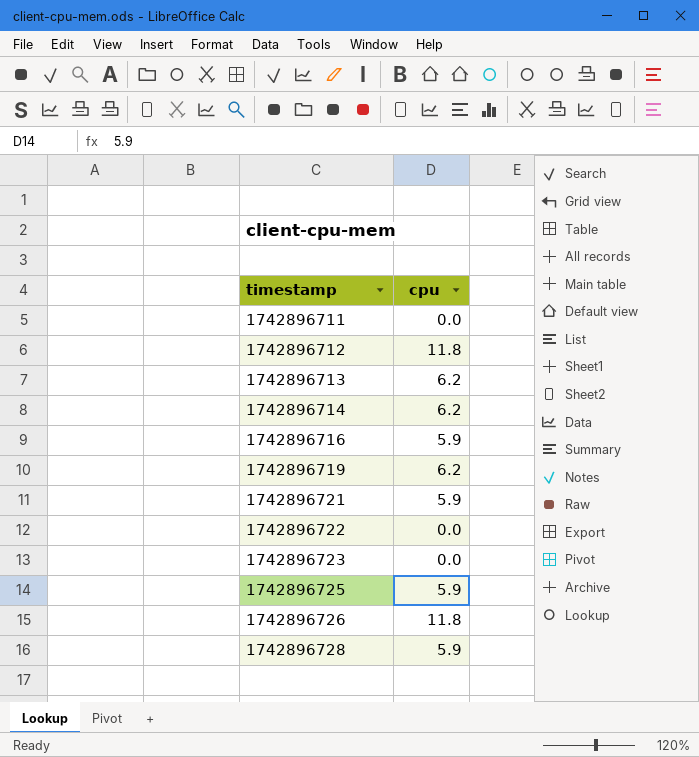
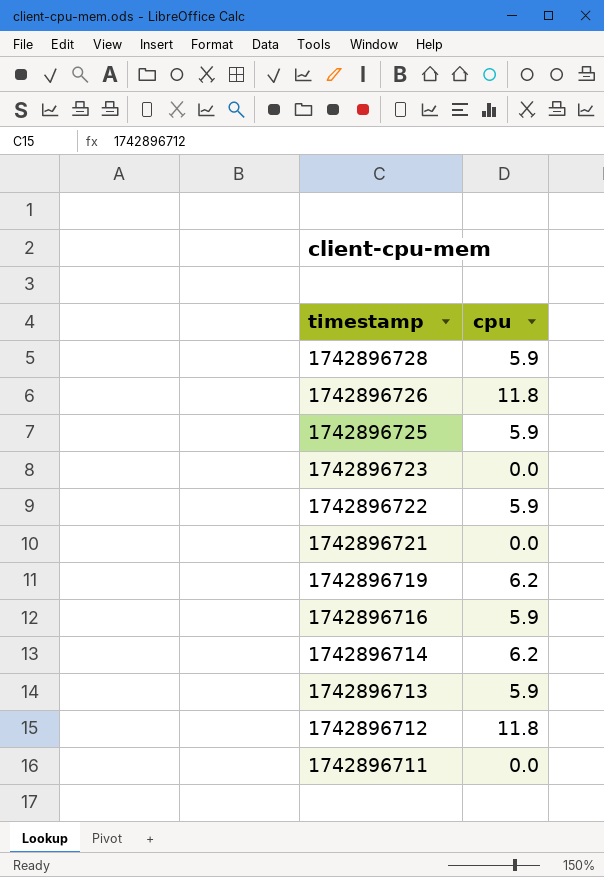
row order: timestamp ascending -> timestamp descending
1742896722 | cpu: 0.0 -> 5.9
1742896721 | cpu: 5.9 -> 0.0
1742896713 | cpu: 6.2 -> 5.9

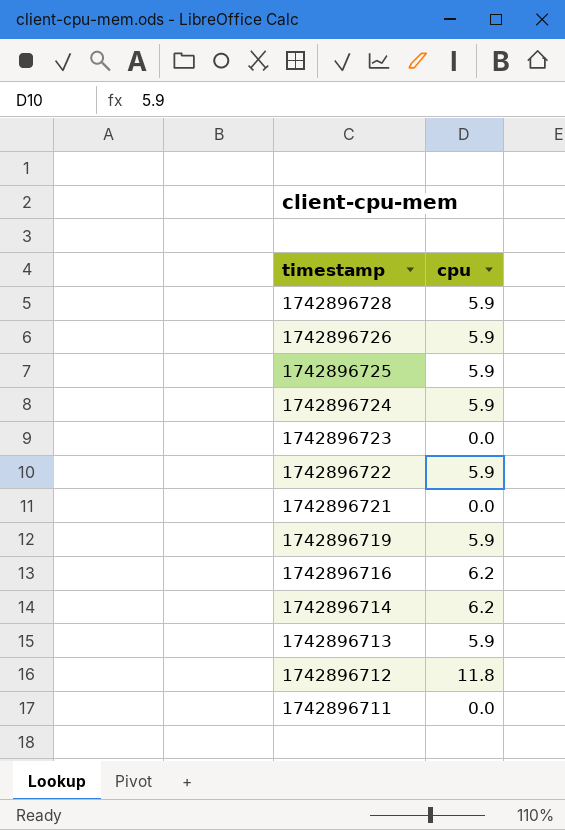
1742896726 | cpu: 11.8 -> 5.9
row 1742896724: none -> 5.9
1742896719 | cpu: 6.2 -> 5.9
1742896716 | cpu: 5.9 -> 6.2

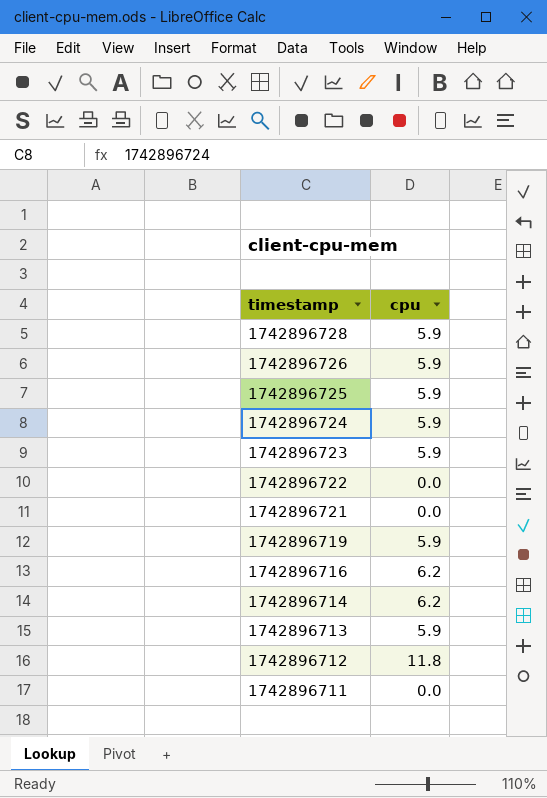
1742896723 | cpu: 0.0 -> 5.9
1742896722 | cpu: 5.9 -> 0.0

